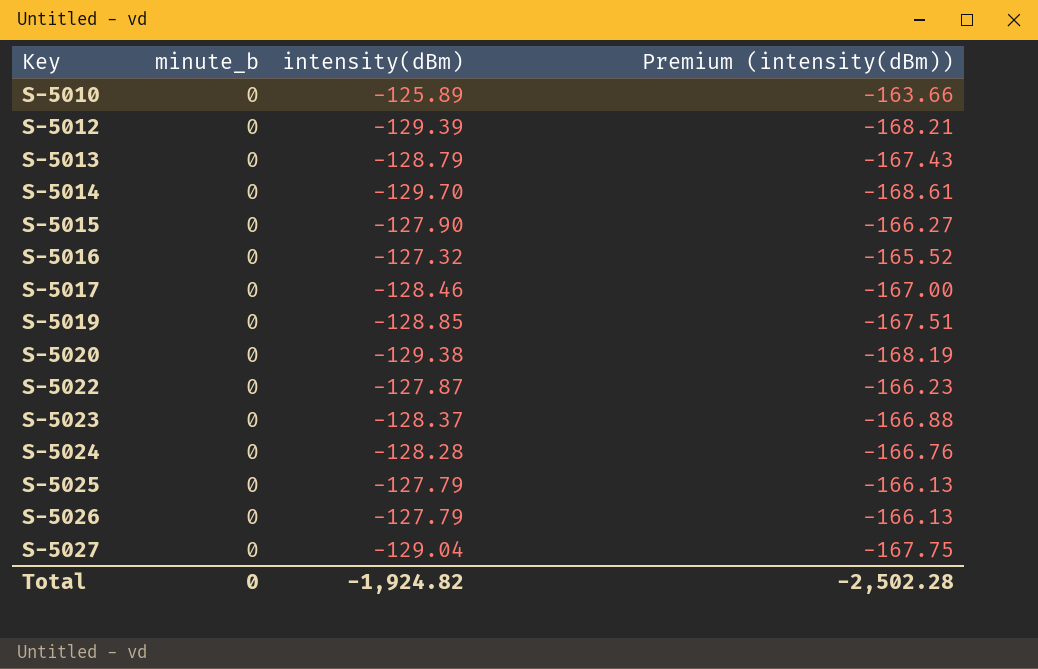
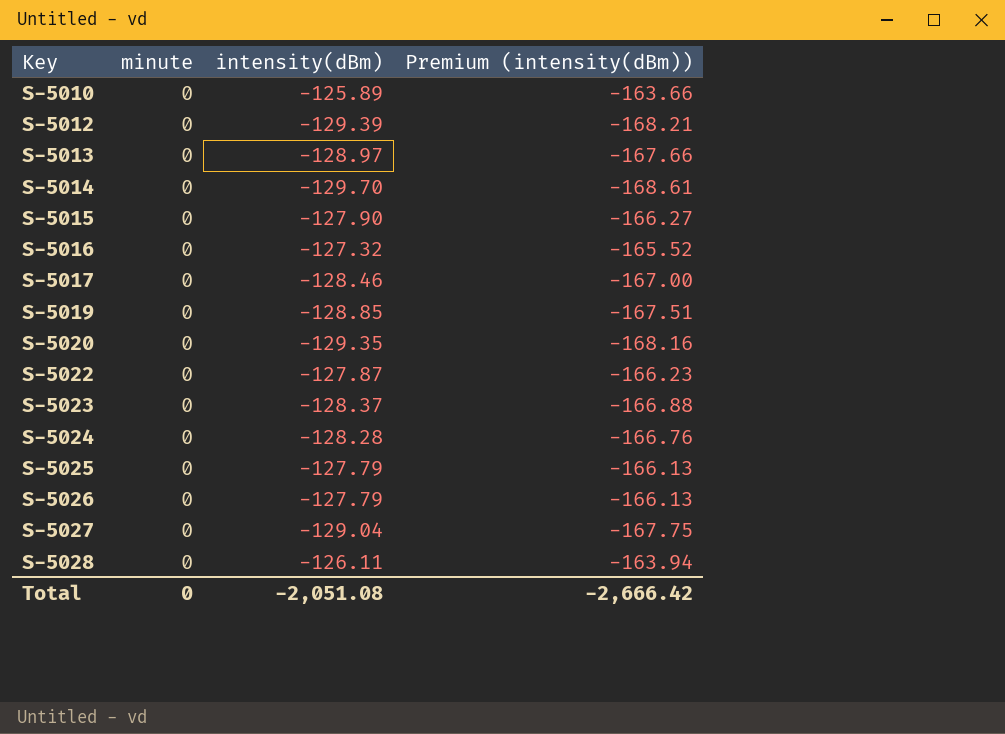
column name: minute_b -> minute
S-5013 | intensity(dBm): -128.79 -> -128.97
S-5013 | Premium (intensity(dBm)): -167.43 -> -167.66
S-5020 | intensity(dBm): -129.38 -> -129.35
S-5020 | Premium (intensity(dBm)): -168.19 -> -168.16
row S-5028: none -> 0 | -126.11 | -163.94
Total | intensity(dBm): -1,924.82 -> -2,051.08
Total | Premium (intensity(dBm)): -2,502.28 -> -2,666.42

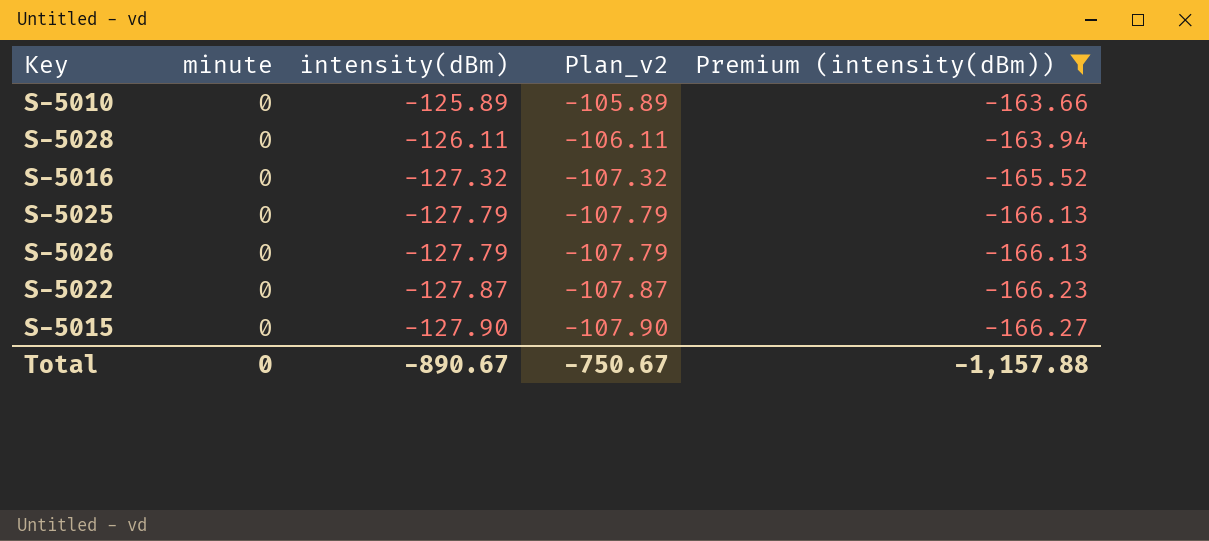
filter: none -> Premium (intensity(dBm)) >= -166.27
row order: Key ascending -> intensity(dBm) descending
column Plan_v2 | formula: none -> [intensity(dBm)] + 20
Total | intensity(dBm): -2,051.08 -> -890.67
Total | Premium (intensity(dBm)): -2,666.42 -> -1,157.88

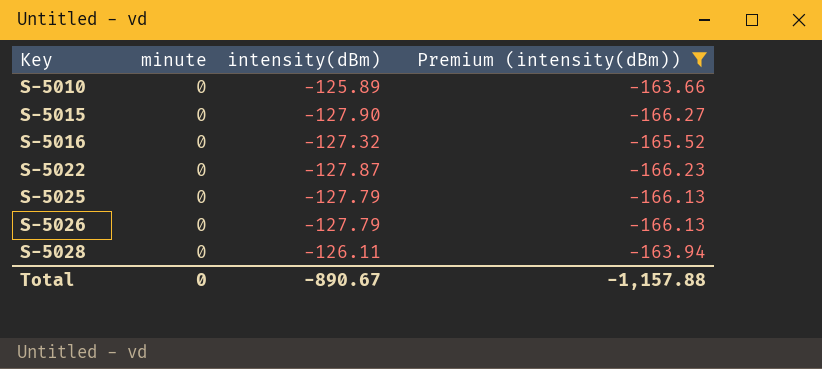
row order: intensity(dBm) descending -> Key ascending
column Plan_v2 | formula: [intensity(dBm)] + 20 -> none

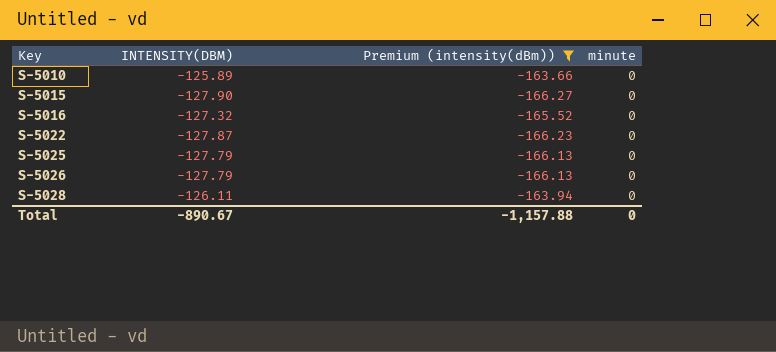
column name: intensity(dBm) -> INTENSITY(DBM)
column minute | position: 2 -> 4

